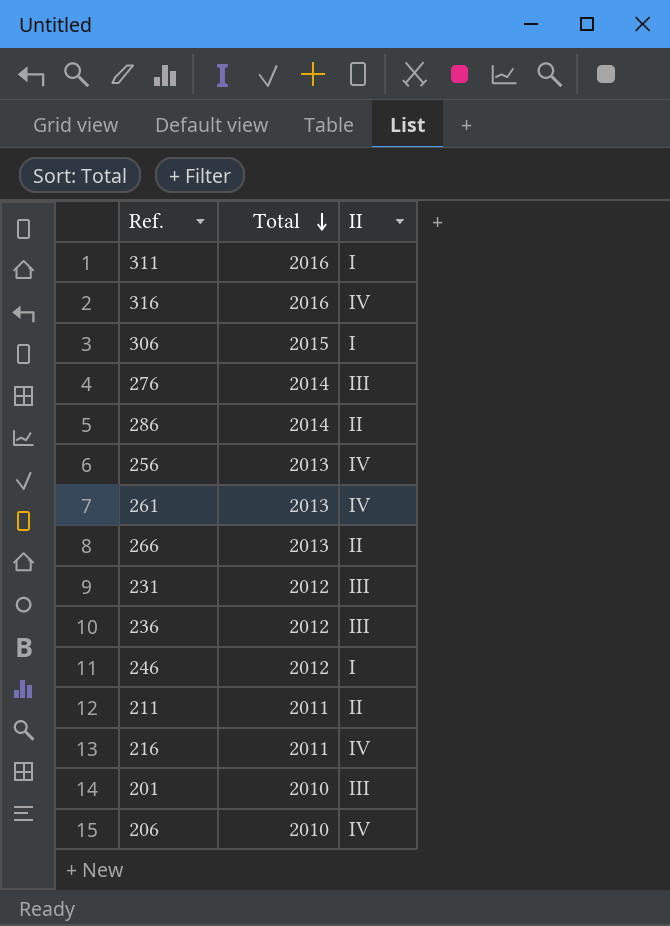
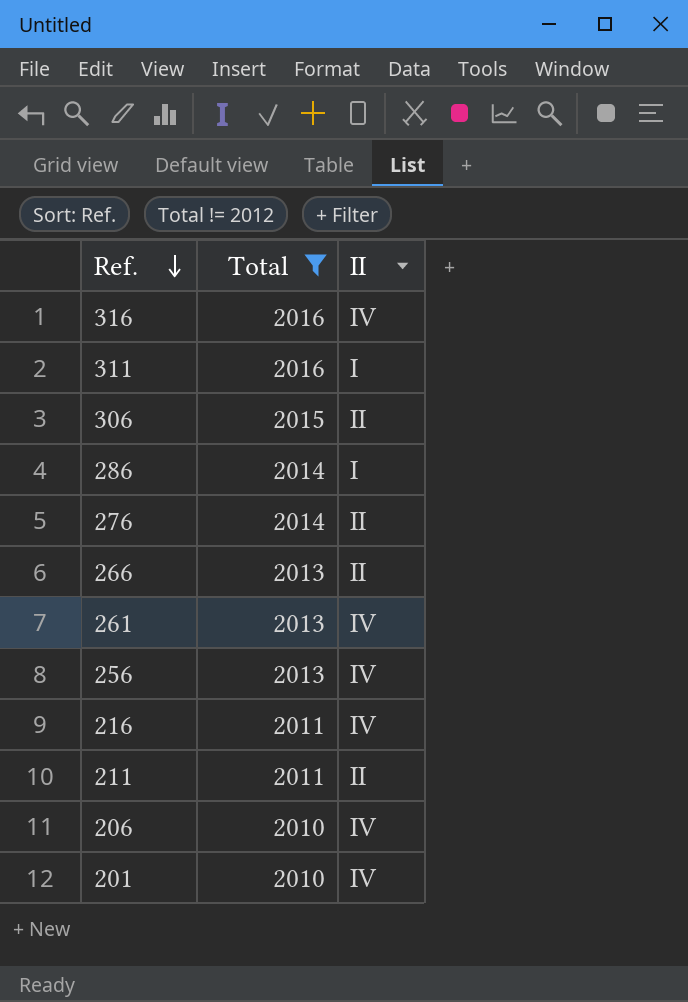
filter: none -> Total != 2012
row order: Total descending -> Ref. descending
306 | II: I -> II
286 | II: II -> I
276 | II: III -> II
201 | II: III -> IV

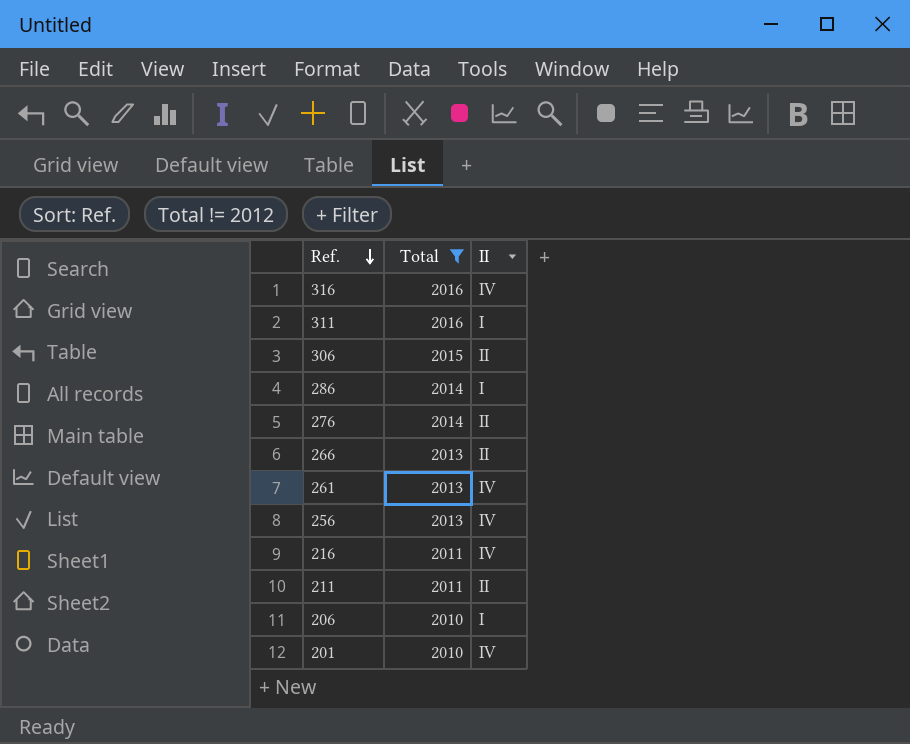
206 | II: IV -> I

